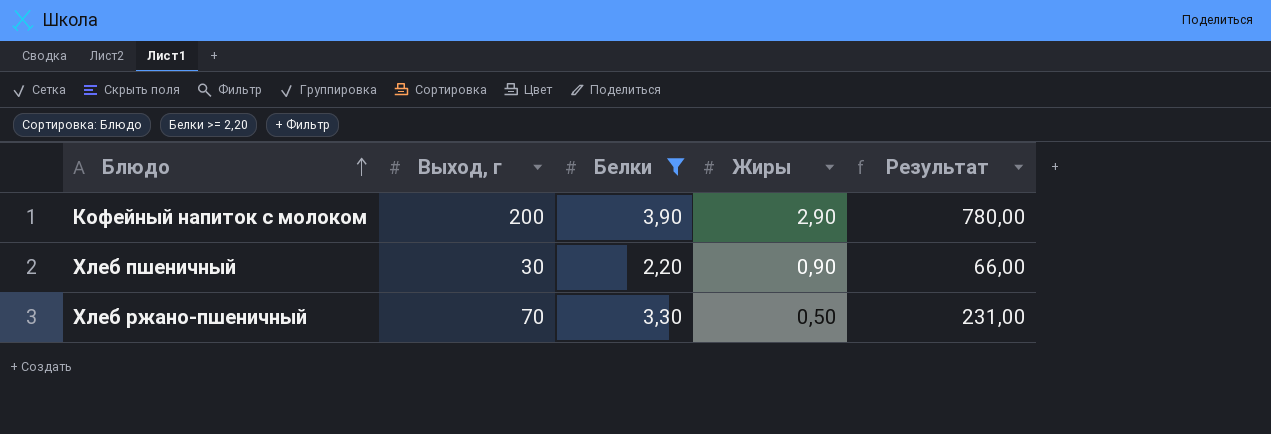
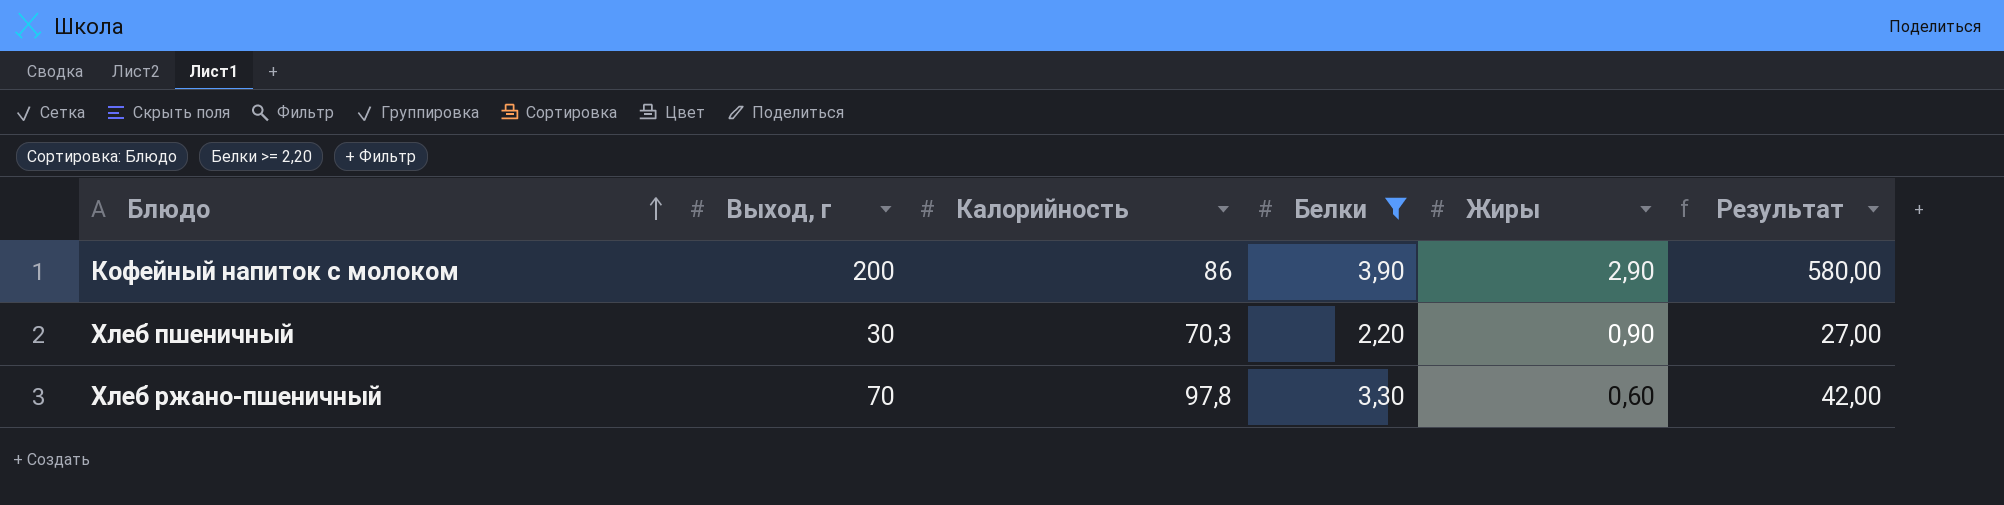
column Калорийность | position: none -> 3
column Результат | formula: [Выход, г] * [Белки] -> [Выход, г] * [Жиры]
Хлеб ржано-пшеничный | Жиры: 0,50 -> 0,60

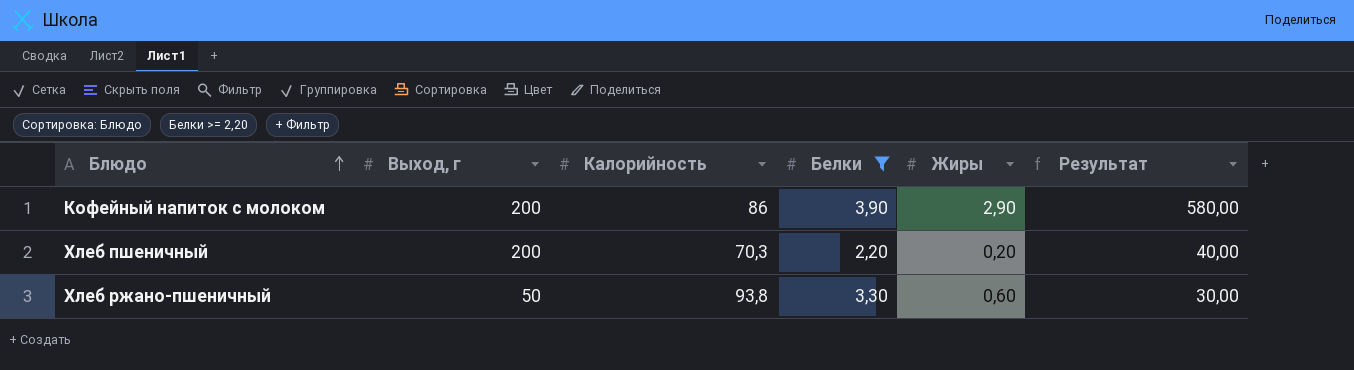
Хлеб пшеничный | Выход, г: 30 -> 200
Хлеб пшеничный | Жиры: 0,90 -> 0,20
Хлеб пшеничный | Результат: 27,00 -> 40,00
Хлеб ржано-пшеничный | Выход, г: 70 -> 50
Хлеб ржано-пшеничный | Калорийность: 97,8 -> 93,8
Хлеб ржано-пшеничный | Результат: 42,00 -> 30,00

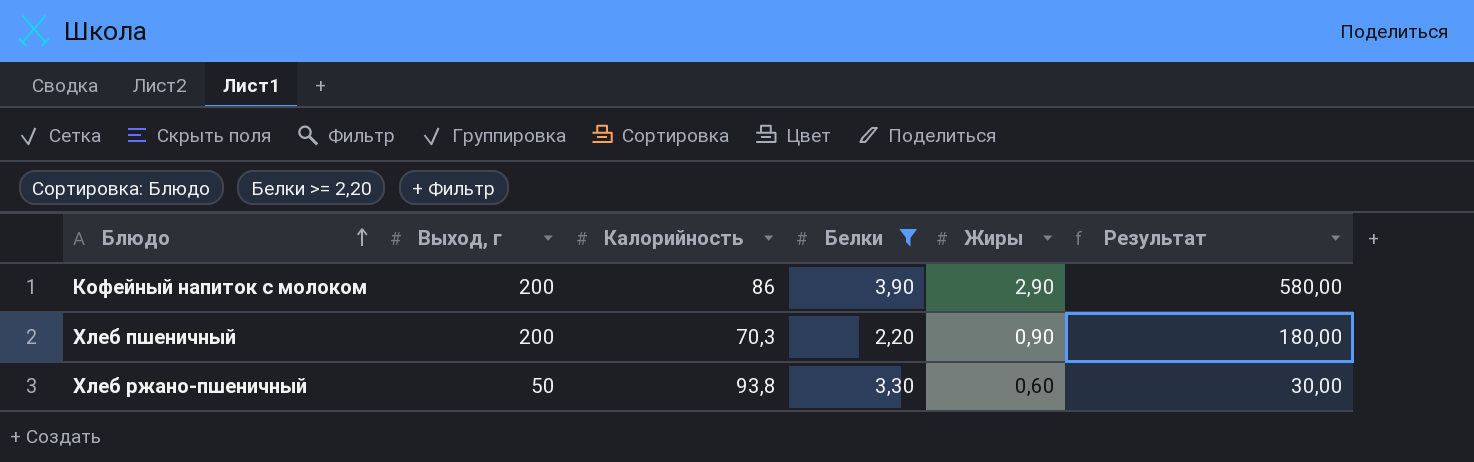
Хлеб пшеничный | Жиры: 0,20 -> 0,90
Хлеб пшеничный | Результат: 40,00 -> 180,00

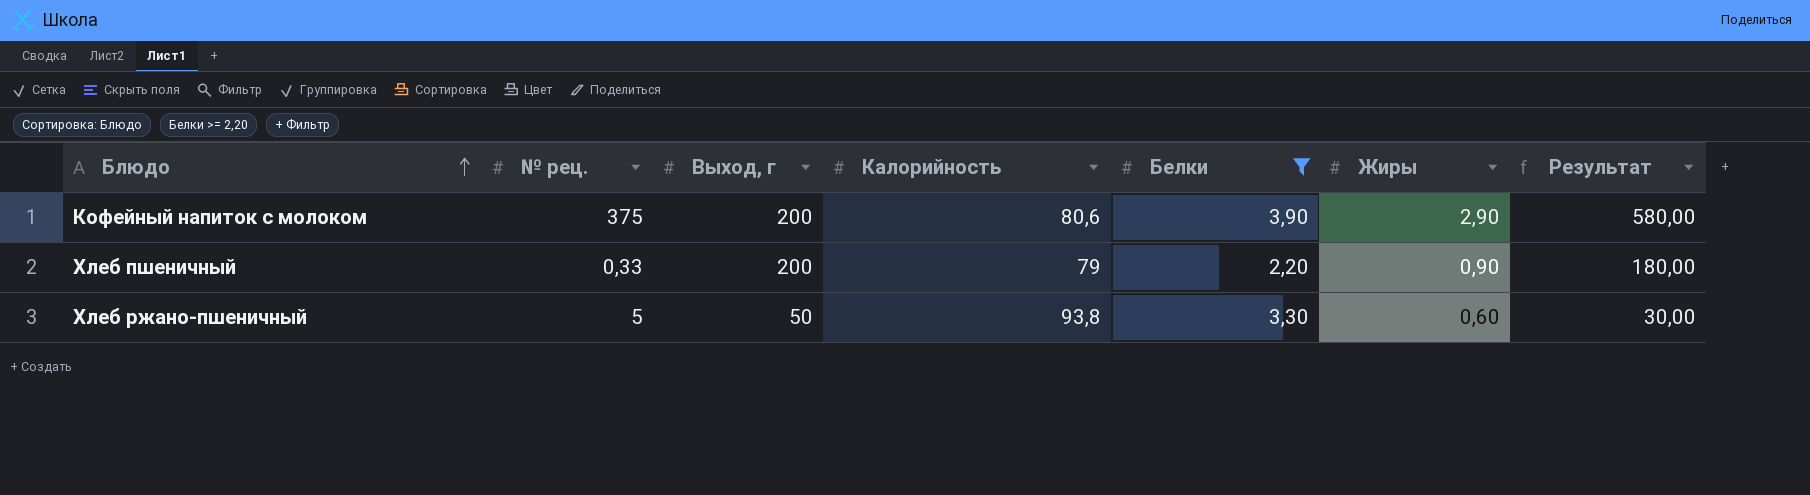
column № рец. | position: none -> 2
Кофейный напиток с молоком | Калорийность: 86 -> 80,6
Хлеб пшеничный | Калорийность: 70,3 -> 79

